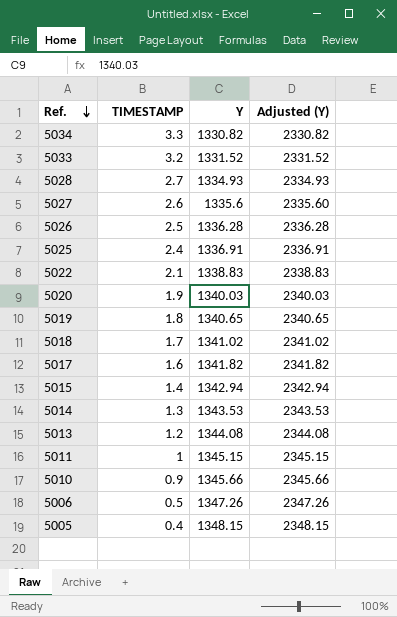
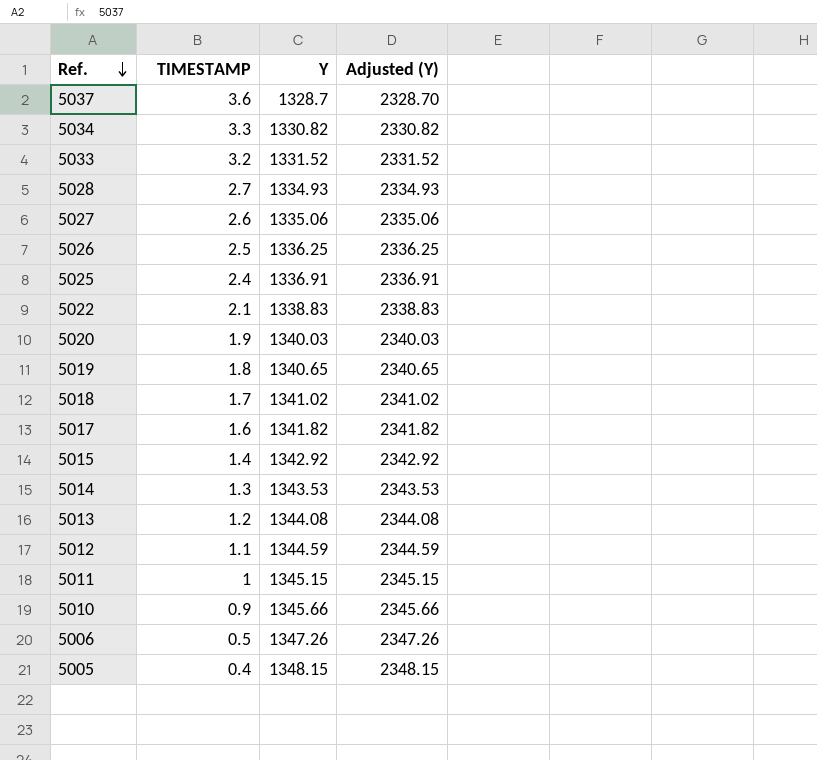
row 5037: none -> 3.6 | 1328.7 | 2328.70
5027 | Y: 1335.6 -> 1335.06
5027 | Adjusted (Y): 2335.60 -> 2335.06
5026 | Y: 1336.28 -> 1336.25
5026 | Adjusted (Y): 2336.28 -> 2336.25
5015 | Y: 1342.94 -> 1342.92
5015 | Adjusted (Y): 2342.94 -> 2342.92
row 5012: none -> 1.1 | 1344.59 | 2344.59

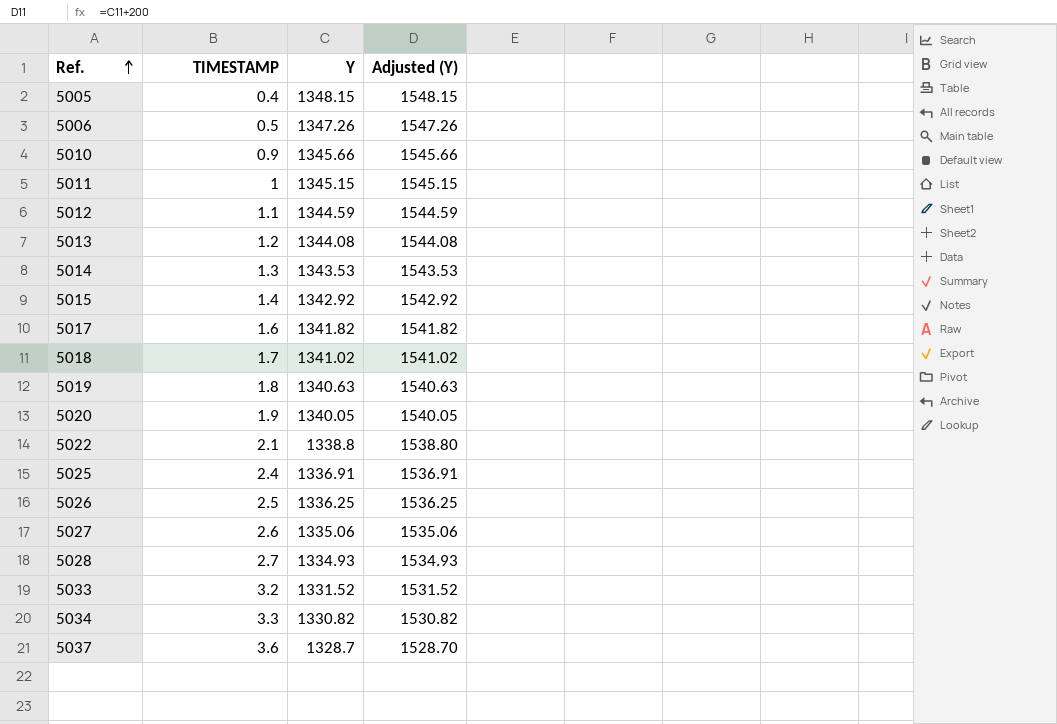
row order: Ref. descending -> Ref. ascending
column Adjusted (Y) | formula: [Y] + 1000 -> [Y] + 200
5019 | Y: 1340.65 -> 1340.63
5020 | Y: 1340.03 -> 1340.05
5022 | Y: 1338.83 -> 1338.8

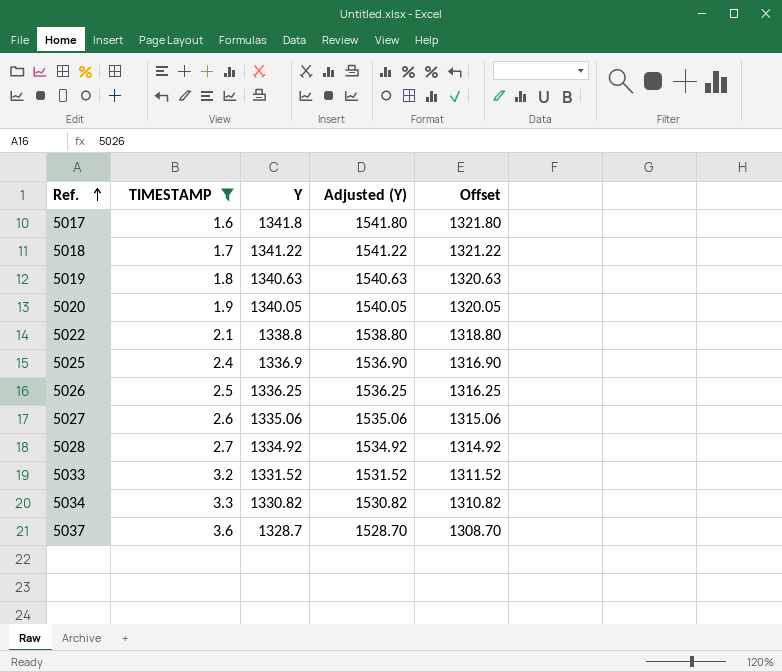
filter: none -> TIMESTAMP >= 1.6
column Offset | formula: none -> [Y] - 20
5017 | Y: 1341.82 -> 1341.8
5017 | Adjusted (Y): 1541.82 -> 1541.80
5018 | Y: 1341.02 -> 1341.22
5018 | Adjusted (Y): 1541.02 -> 1541.22
5025 | Y: 1336.91 -> 1336.9
5025 | Adjusted (Y): 1536.91 -> 1536.90
5028 | Y: 1334.93 -> 1334.92
5028 | Adjusted (Y): 1534.93 -> 1534.92

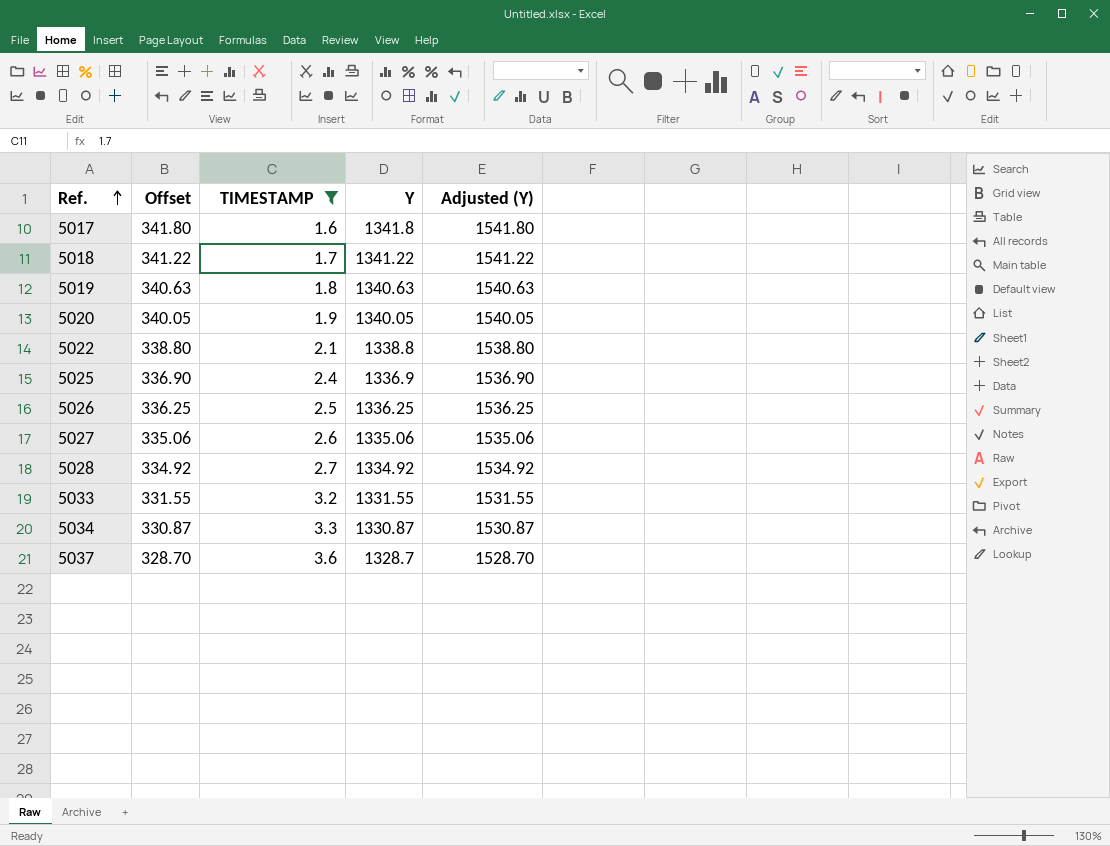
column Offset | formula: [Y] - 20 -> [Y] - 1000
column Offset | position: 5 -> 2
5033 | Y: 1331.52 -> 1331.55
5033 | Adjusted (Y): 1531.52 -> 1531.55
5034 | Y: 1330.82 -> 1330.87
5034 | Adjusted (Y): 1530.82 -> 1530.87

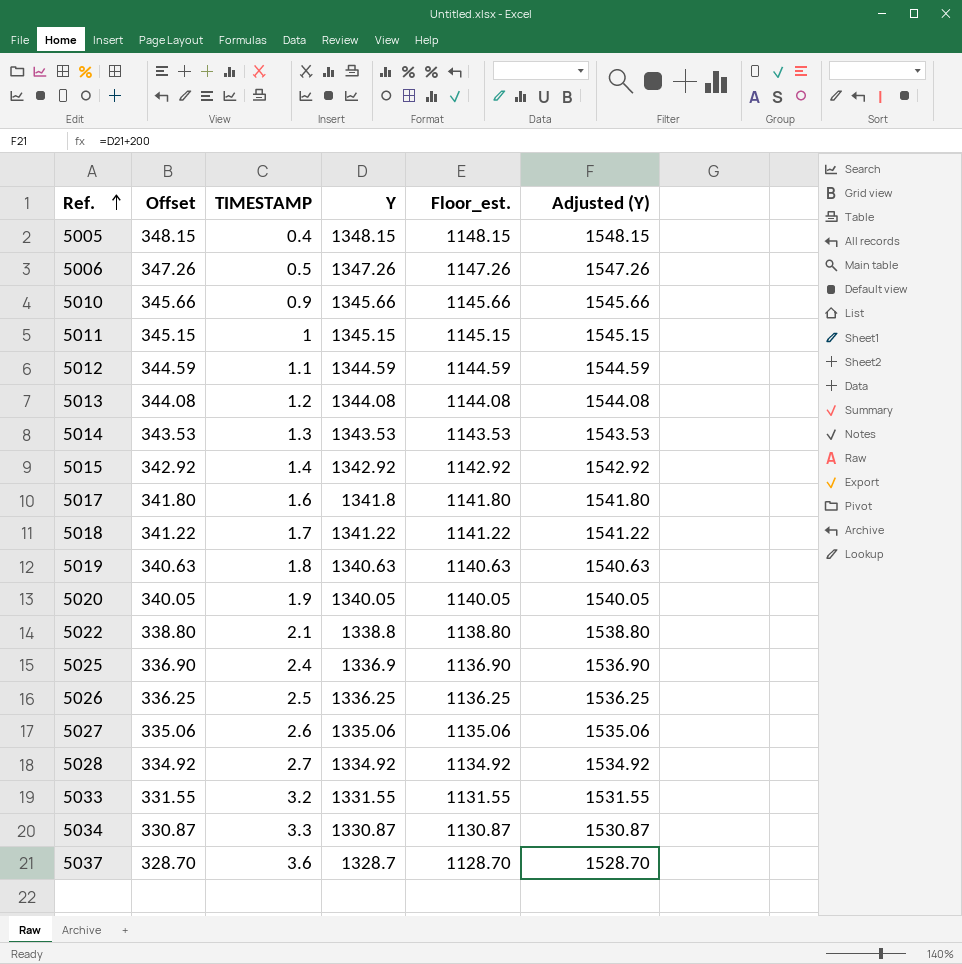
filter: TIMESTAMP >= 1.6 -> none
column Floor_est. | formula: none -> [Y] - 200

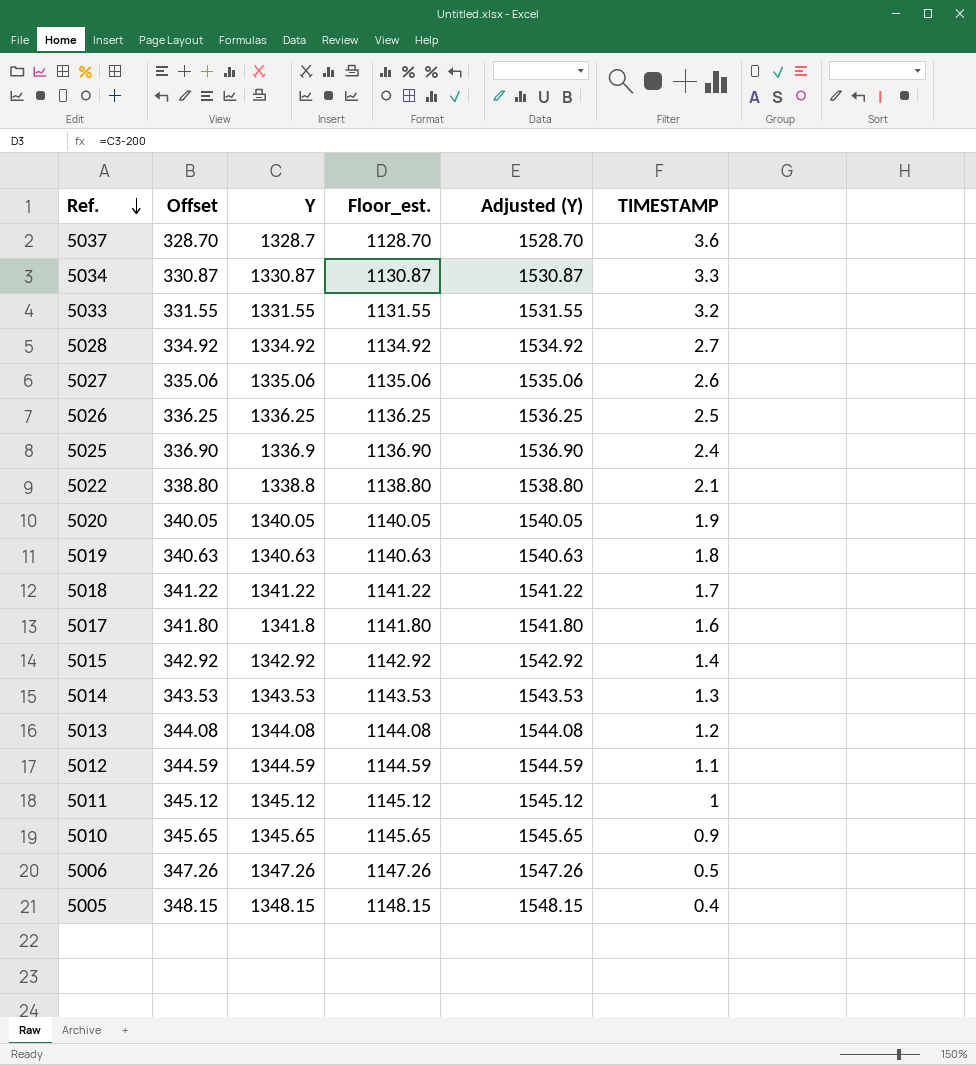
row order: Ref. ascending -> Ref. descending
column TIMESTAMP | position: 3 -> 6
5011 | Offset: 345.15 -> 345.12
5011 | Y: 1345.15 -> 1345.12
5011 | Floor_est.: 1145.15 -> 1145.12
5011 | Adjusted (Y): 1545.15 -> 1545.12
5010 | Offset: 345.66 -> 345.65
5010 | Y: 1345.66 -> 1345.65
5010 | Floor_est.: 1145.66 -> 1145.65
5010 | Adjusted (Y): 1545.66 -> 1545.65

